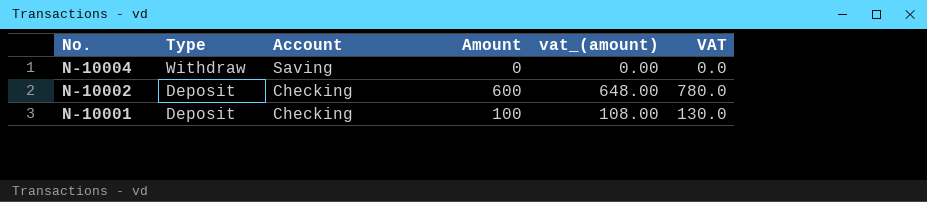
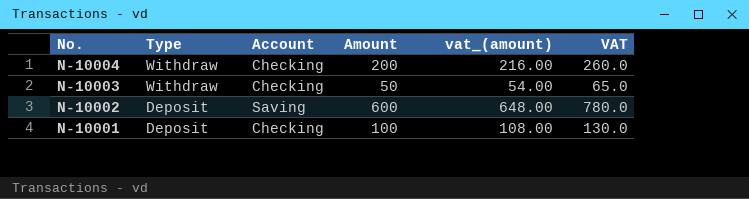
N-10004 | Account: Saving -> Checking
N-10004 | Amount: 0 -> 200
N-10004 | vat_(amount): 0.00 -> 216.00
N-10004 | VAT: 0.0 -> 260.0
row N-10003: none -> Withdraw | Checking | 50 | 54.00 | 65.0
N-10002 | Account: Checking -> Saving

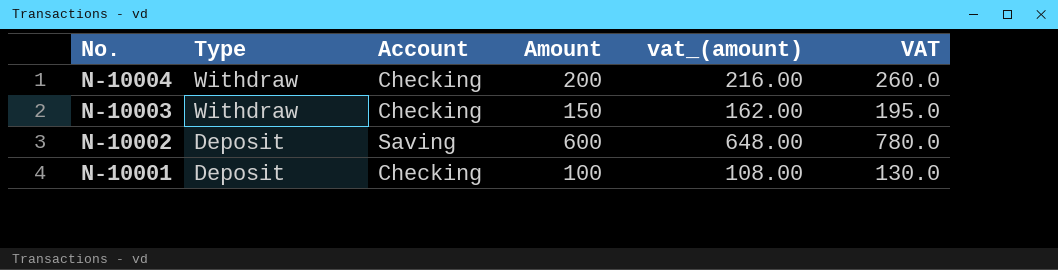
N-10003 | Amount: 50 -> 150
N-10003 | vat_(amount): 54.00 -> 162.00
N-10003 | VAT: 65.0 -> 195.0

